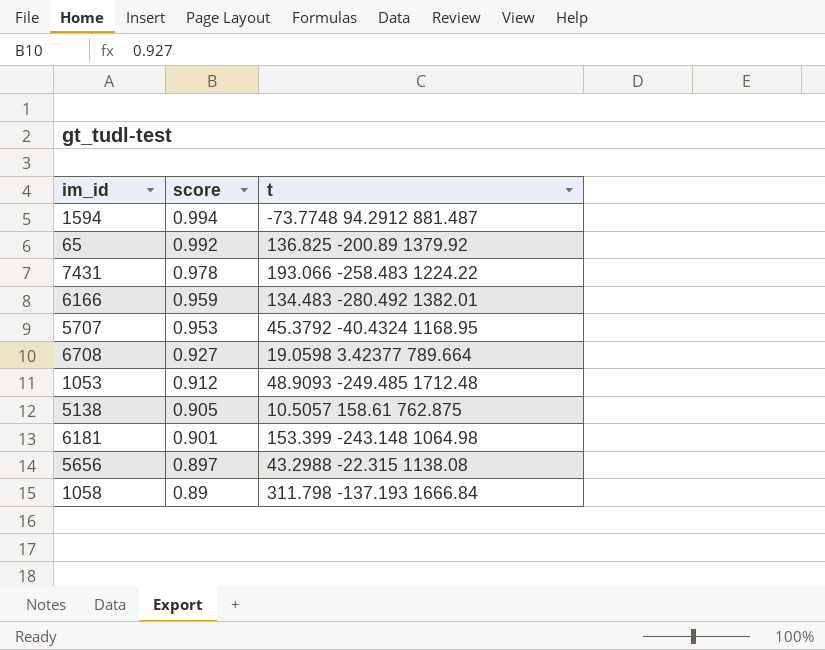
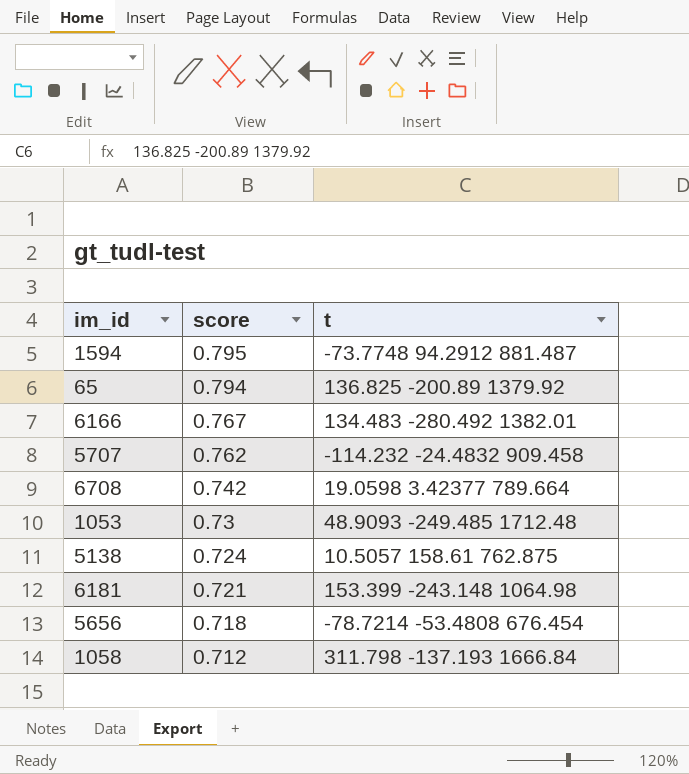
row 7431: 0.978 | 193.066 -258.483 1224.22 -> none
1594 | score: 0.994 -> 0.795
65 | score: 0.992 -> 0.794
6166 | score: 0.959 -> 0.767
5707 | score: 0.953 -> 0.762
5707 | t: 45.3792 -40.4324 1168.95 -> -114.232 -24.4832 909.458
6708 | score: 0.927 -> 0.742
1053 | score: 0.912 -> 0.73
5138 | score: 0.905 -> 0.724
6181 | score: 0.901 -> 0.721
5656 | score: 0.897 -> 0.718
5656 | t: 43.2988 -22.315 1138.08 -> -78.7214 -53.4808 676.454
1058 | score: 0.89 -> 0.712

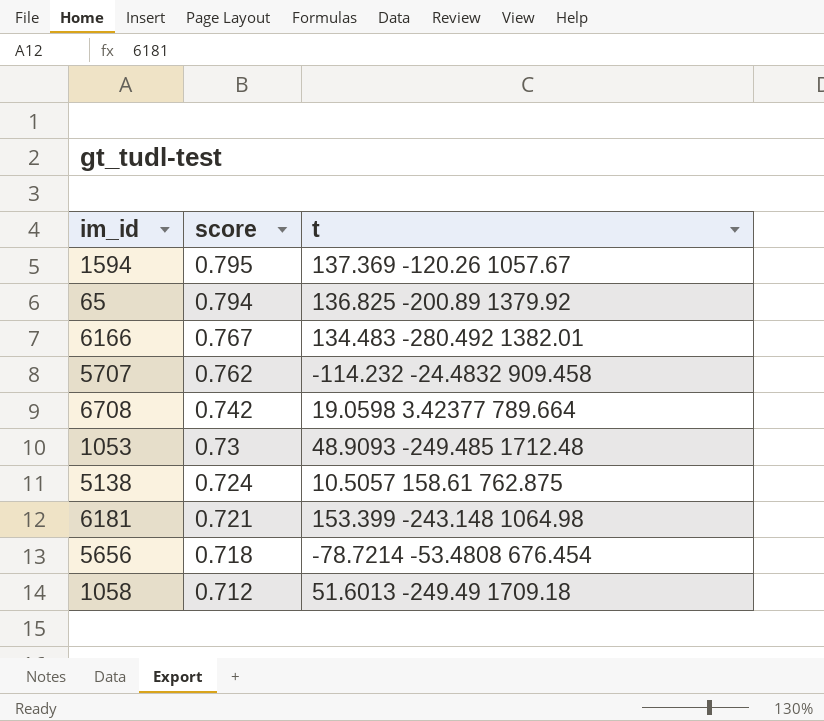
1594 | t: -73.7748 94.2912 881.487 -> 137.369 -120.26 1057.67
1058 | t: 311.798 -137.193 1666.84 -> 51.6013 -249.49 1709.18

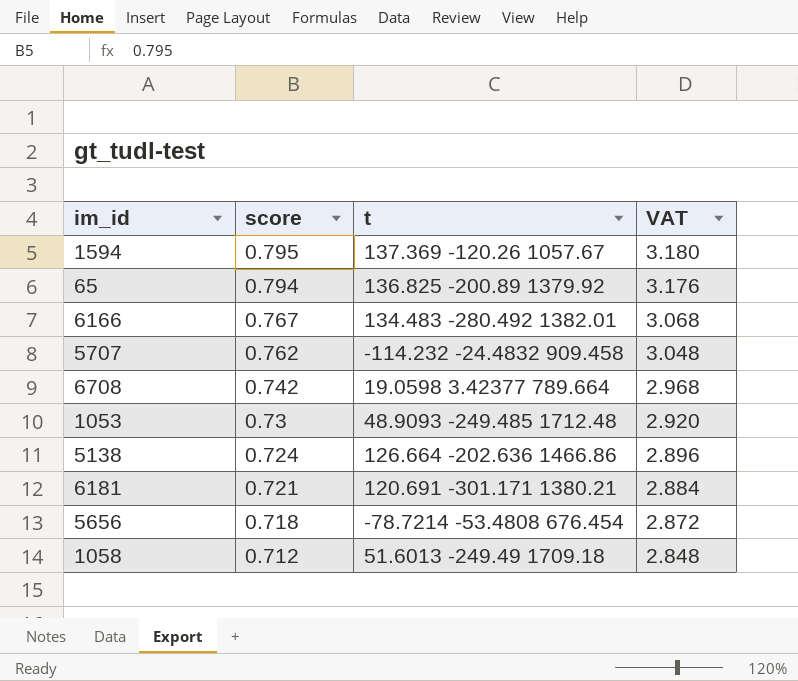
column VAT | formula: none -> [score] * 4
5138 | t: 10.5057 158.61 762.875 -> 126.664 -202.636 1466.86
6181 | t: 153.399 -243.148 1064.98 -> 120.691 -301.171 1380.21

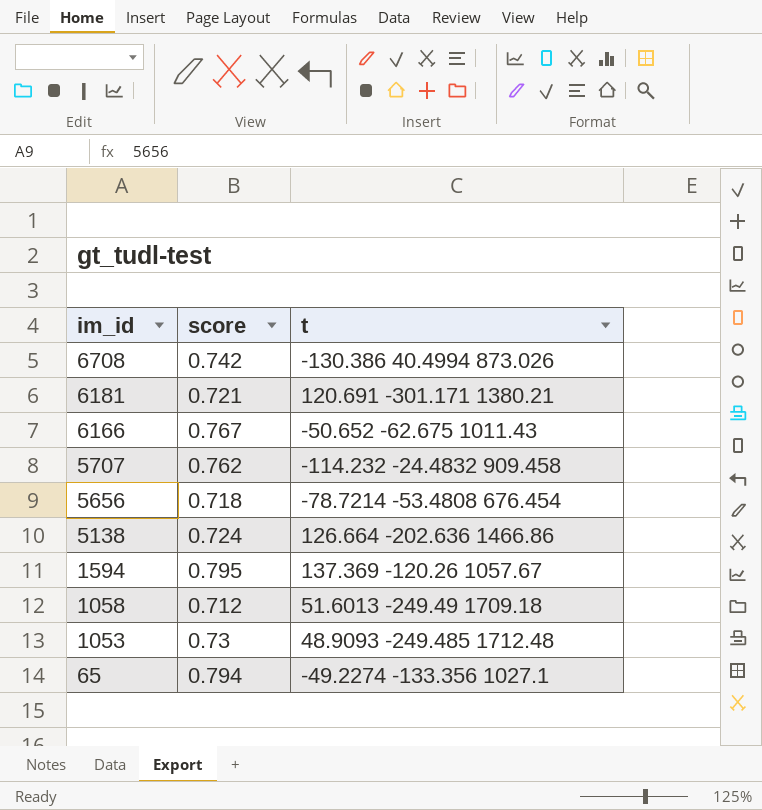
row order: score descending -> im_id descending
column VAT | formula: [score] * 4 -> none
6708 | t: 19.0598 3.42377 789.664 -> -130.386 40.4994 873.026
6166 | t: 134.483 -280.492 1382.01 -> -50.652 -62.675 1011.43
65 | t: 136.825 -200.89 1379.92 -> -49.2274 -133.356 1027.1

